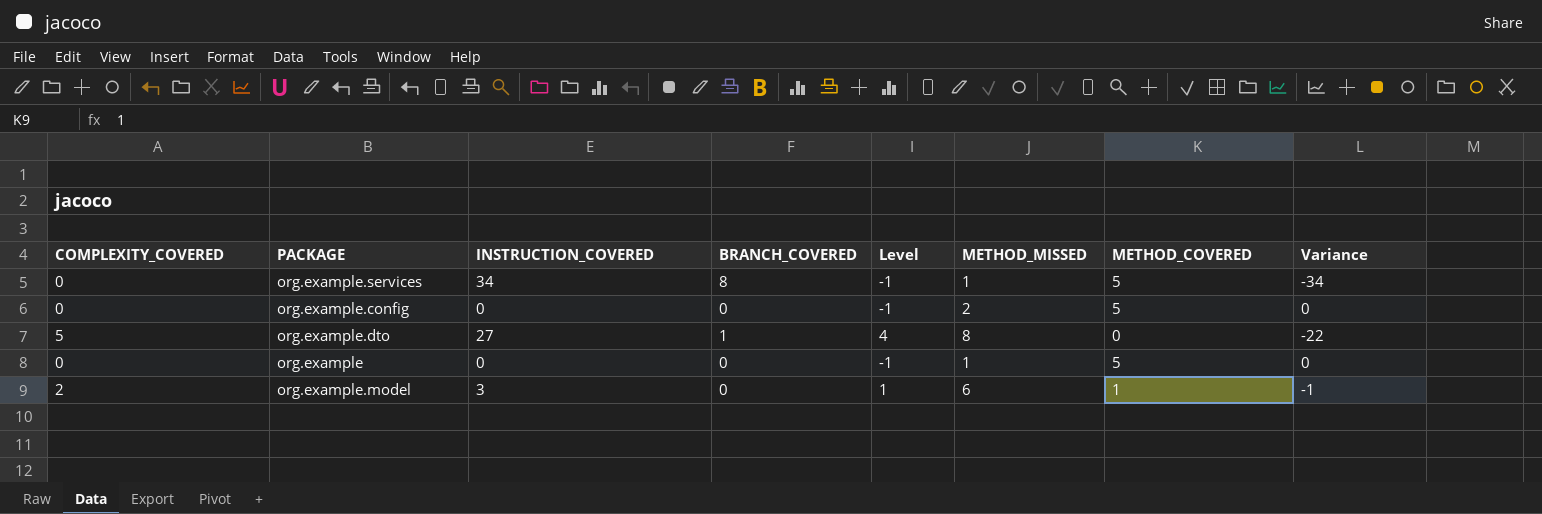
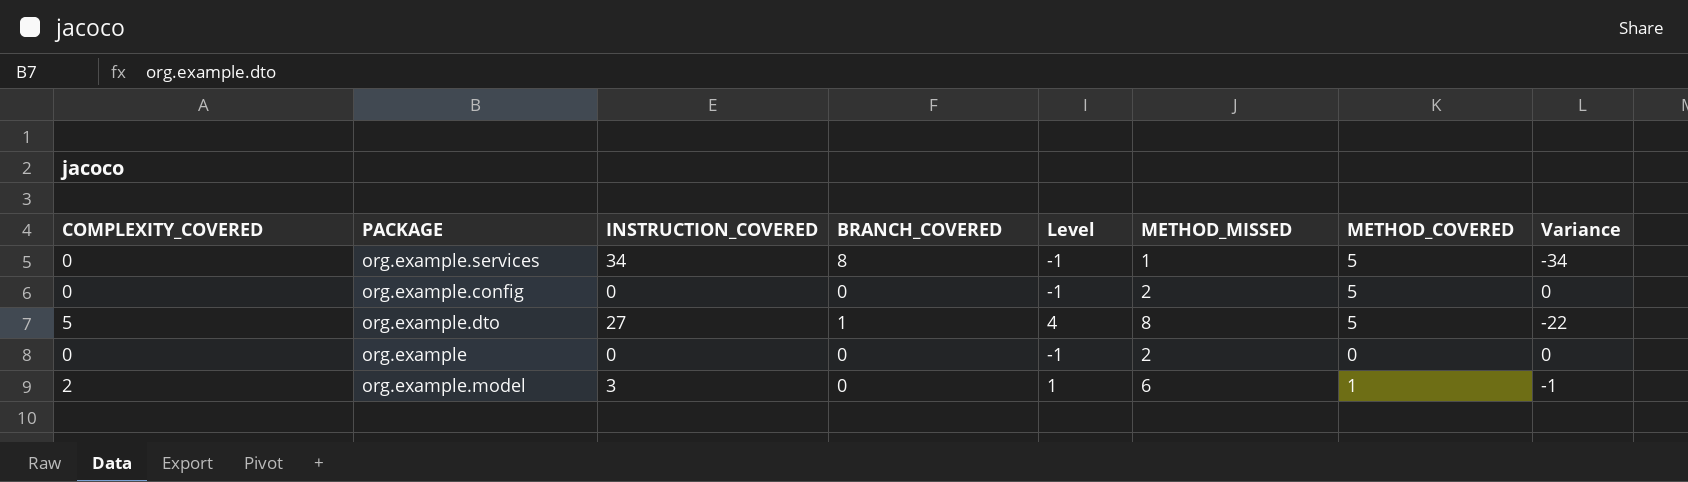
org.example.dto | METHOD_COVERED: 0 -> 5
org.example | METHOD_MISSED: 1 -> 2
org.example | METHOD_COVERED: 5 -> 0

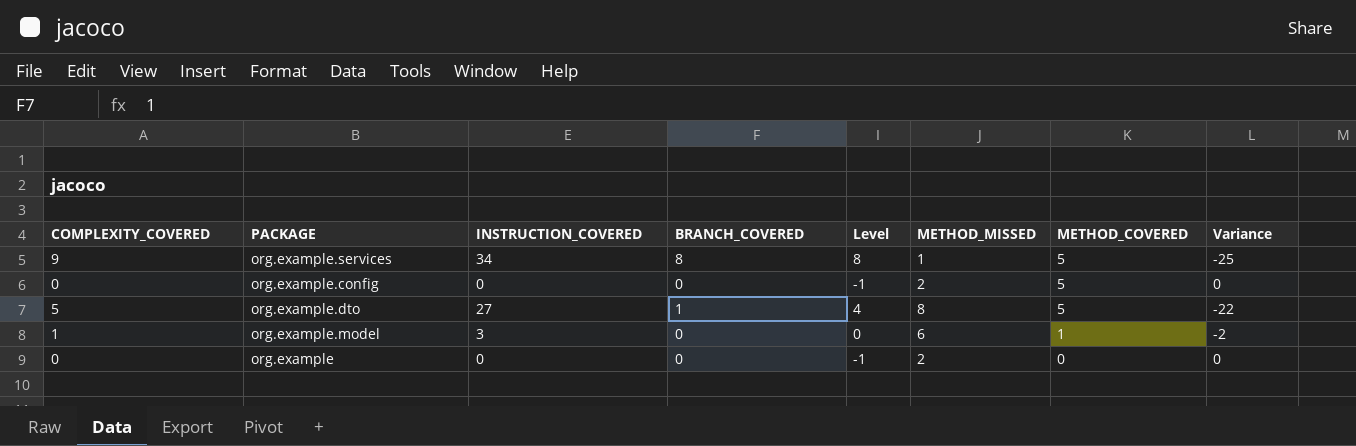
row order: none -> METHOD_COVERED descending
org.example.services | COMPLEXITY_COVERED: 0 -> 9
org.example.services | Level: -1 -> 8
org.example.services | Variance: -34 -> -25
org.example.model | COMPLEXITY_COVERED: 2 -> 1
org.example.model | Level: 1 -> 0
org.example.model | Variance: -1 -> -2

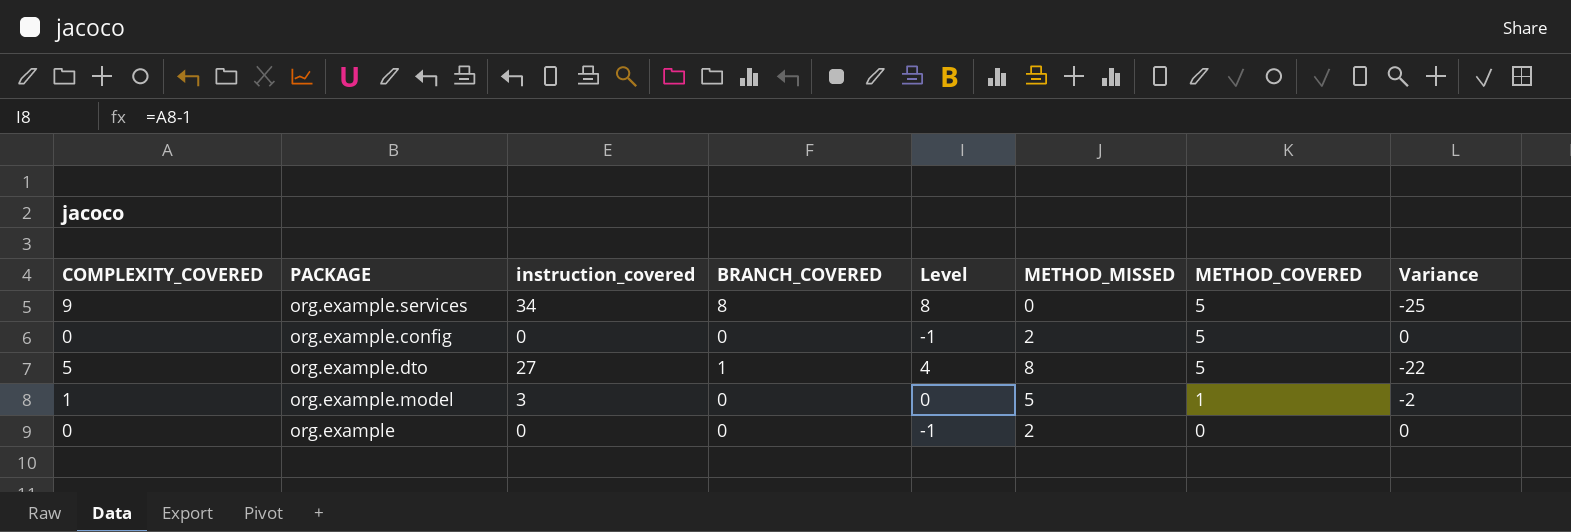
column name: INSTRUCTION_COVERED -> instruction_covered
org.example.services | METHOD_MISSED: 1 -> 0
org.example.model | METHOD_MISSED: 6 -> 5

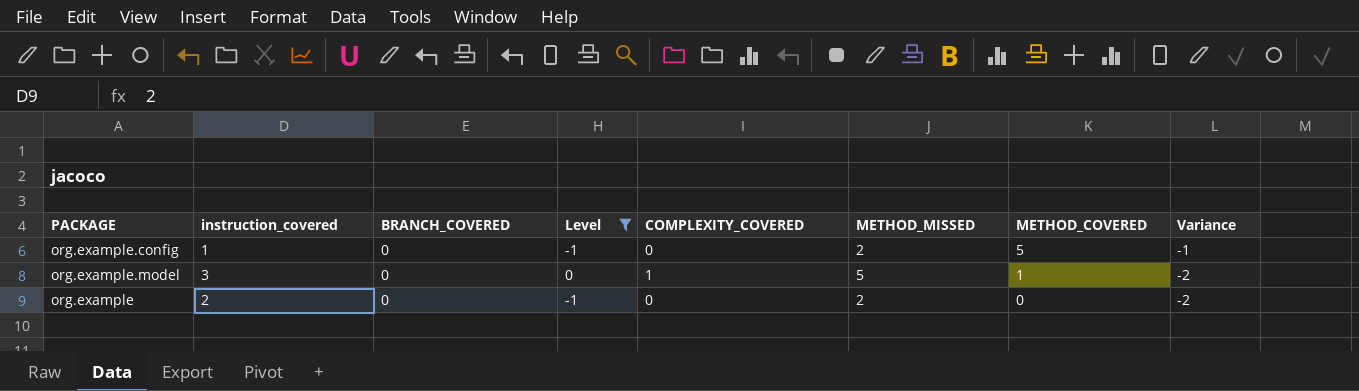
filter: none -> Level <= 0
column COMPLEXITY_COVERED | position: 1 -> 5
org.example.config | instruction_covered: 0 -> 1
org.example.config | Variance: 0 -> -1
org.example | instruction_covered: 0 -> 2
org.example | Variance: 0 -> -2

